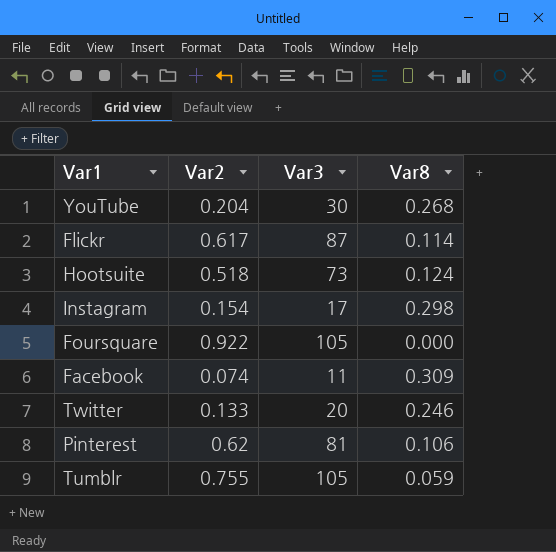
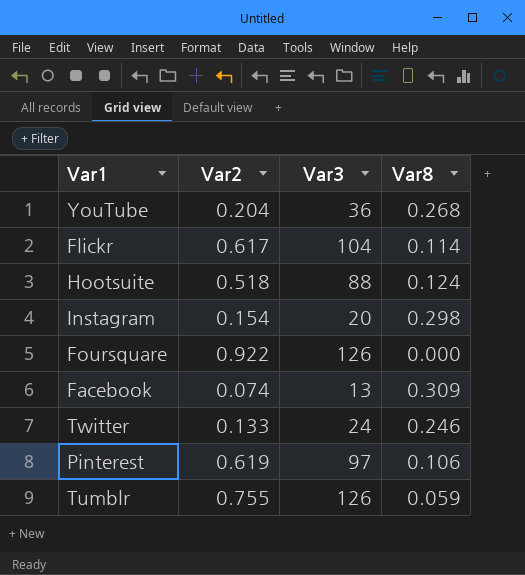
YouTube | Var3: 30 -> 36
Flickr | Var3: 87 -> 104
Hootsuite | Var3: 73 -> 88
Instagram | Var3: 17 -> 20
Foursquare | Var3: 105 -> 126
Facebook | Var3: 11 -> 13
Twitter | Var3: 20 -> 24
Pinterest | Var2: 0.62 -> 0.619
Pinterest | Var3: 81 -> 97
Tumblr | Var3: 105 -> 126

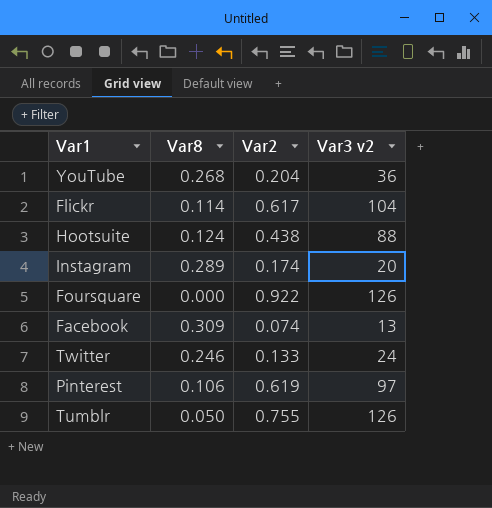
column Var8 | position: 4 -> 2
column name: Var3 -> Var3 v2
Hootsuite | Var2: 0.518 -> 0.438
Instagram | Var8: 0.298 -> 0.289
Instagram | Var2: 0.154 -> 0.174
Tumblr | Var8: 0.059 -> 0.050

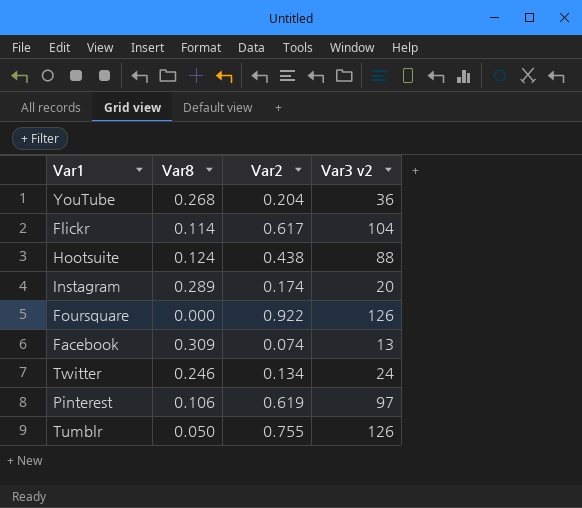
Twitter | Var2: 0.133 -> 0.134

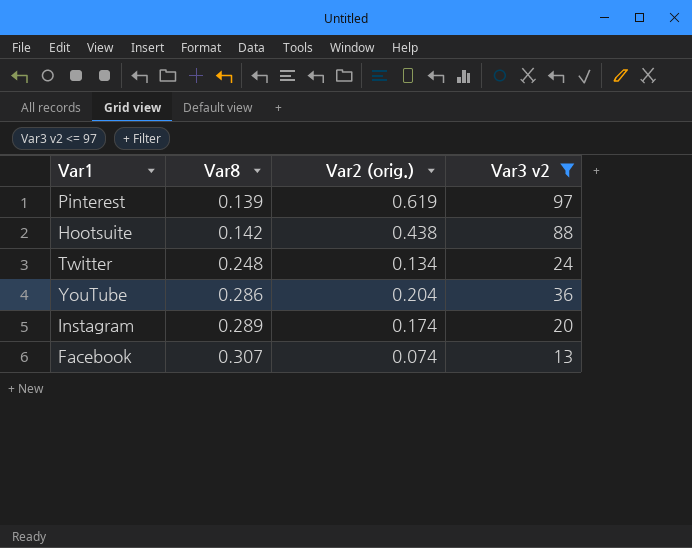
filter: none -> Var3 v2 <= 97
row order: none -> Var8 ascending
column name: Var2 -> Var2 (orig.)
Pinterest | Var8: 0.106 -> 0.139
Hootsuite | Var8: 0.124 -> 0.142
Twitter | Var8: 0.246 -> 0.248
YouTube | Var8: 0.268 -> 0.286
Facebook | Var8: 0.309 -> 0.307

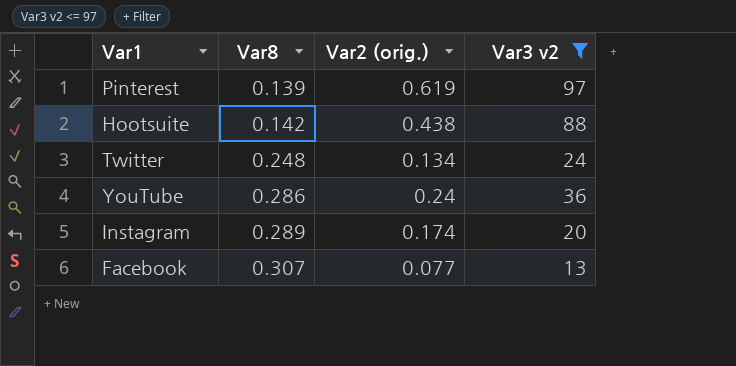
YouTube | Var2 (orig.): 0.204 -> 0.24
Facebook | Var2 (orig.): 0.074 -> 0.077

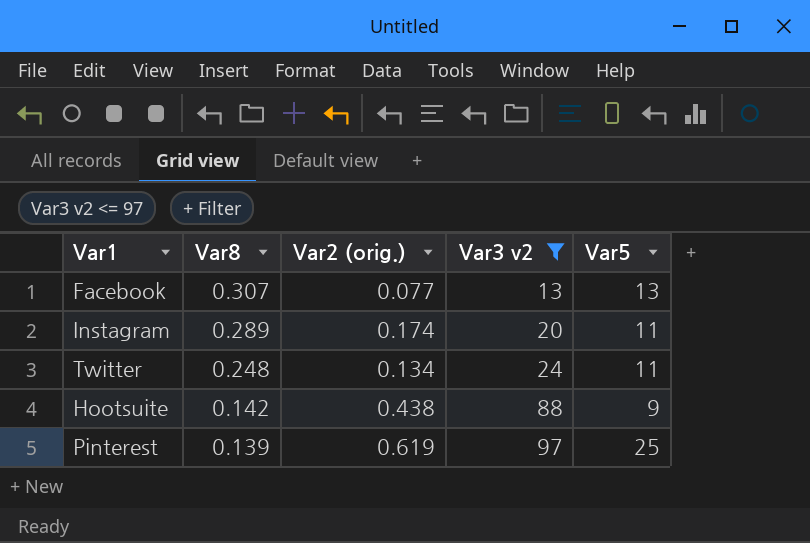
row order: Var8 ascending -> Var8 descending
column Var5 | position: none -> 5
row YouTube: 0.286 | 0.24 | 36 -> none

